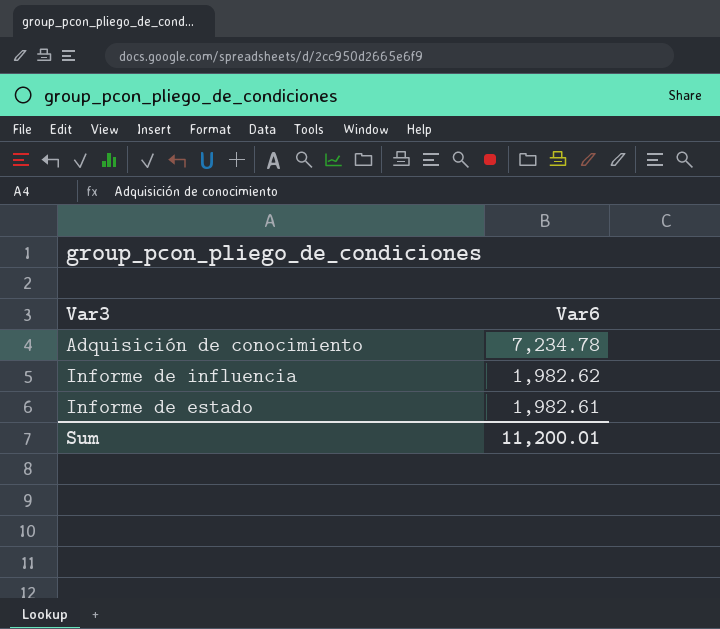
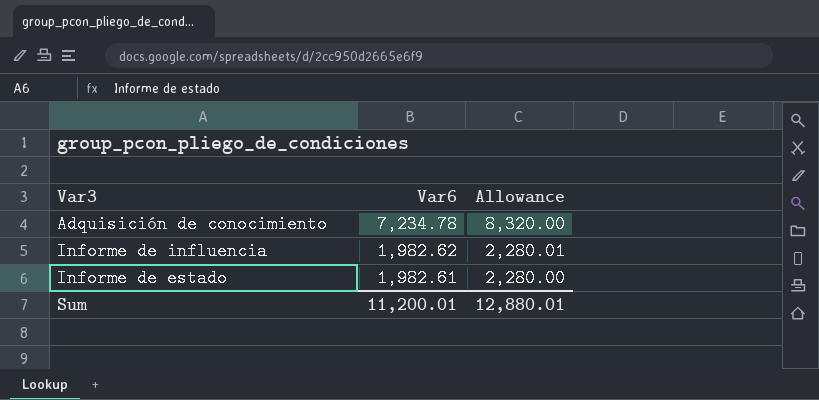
column Allowance | formula: none -> [Var6] * 1.15

